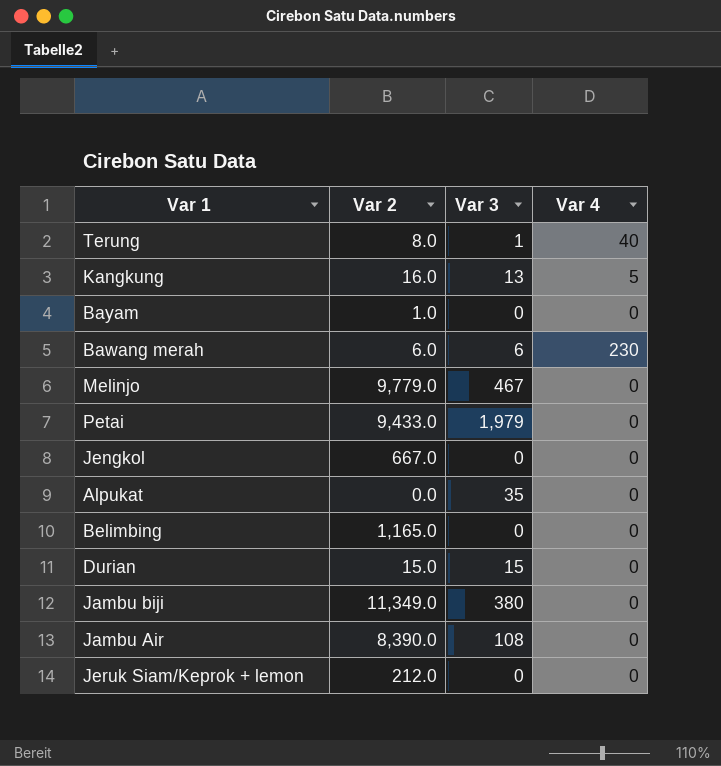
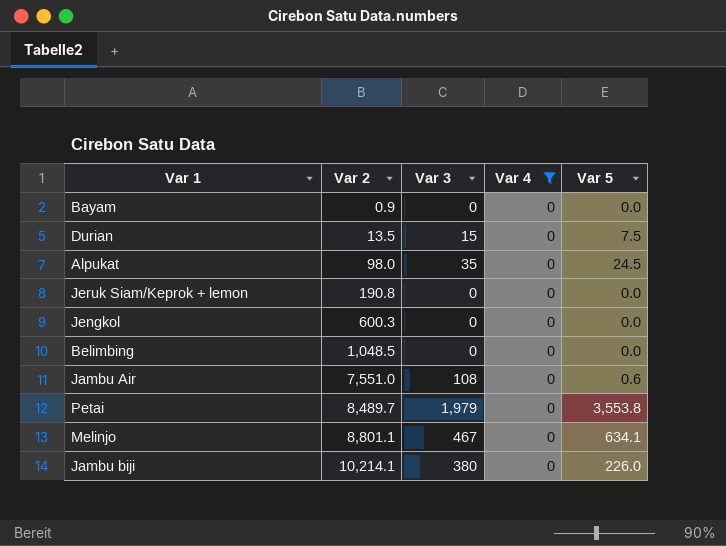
filter: none -> Var 4 = 0
row order: none -> Var 2 ascending
column Var 5 | position: none -> 5
Bayam | Var 2: 1.0 -> 0.9
Durian | Var 2: 15.0 -> 13.5
Alpukat | Var 2: 0.0 -> 98.0
Jeruk Siam/Keprok + lemon | Var 2: 212.0 -> 190.8
Jengkol | Var 2: 667.0 -> 600.3
Belimbing | Var 2: 1,165.0 -> 1,048.5
Jambu Air | Var 2: 8,390.0 -> 7,551.0
Petai | Var 2: 9,433.0 -> 8,489.7
Melinjo | Var 2: 9,779.0 -> 8,801.1
Jambu biji | Var 2: 11,349.0 -> 10,214.1

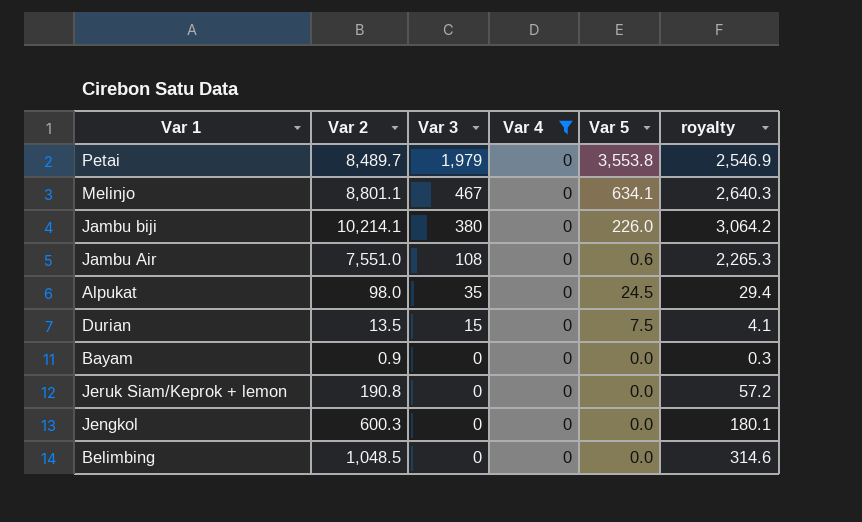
row order: Var 2 ascending -> Var 3 descending
column royalty | formula: none -> [Var 2] * 0.3

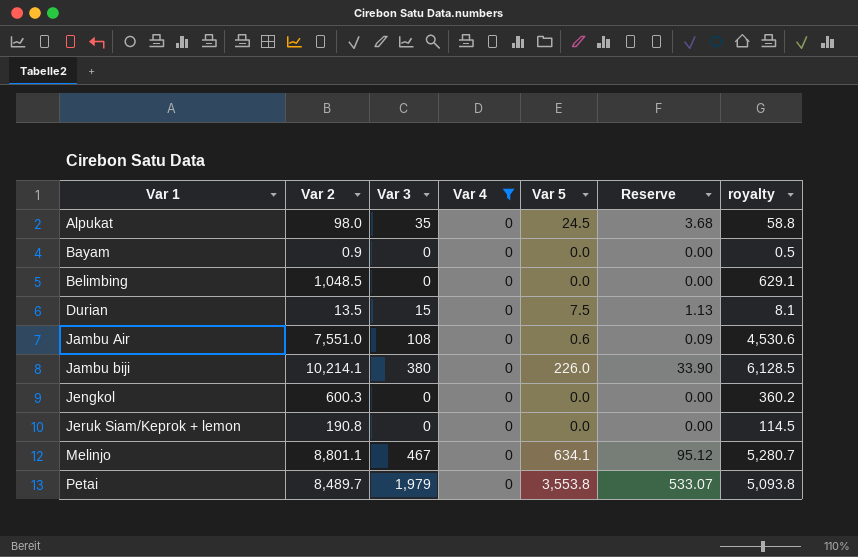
row order: Var 3 descending -> Var 1 ascending
column Reserve | formula: none -> [Var 5] * 0.15
column royalty | formula: [Var 2] * 0.3 -> [Var 2] * 0.6

